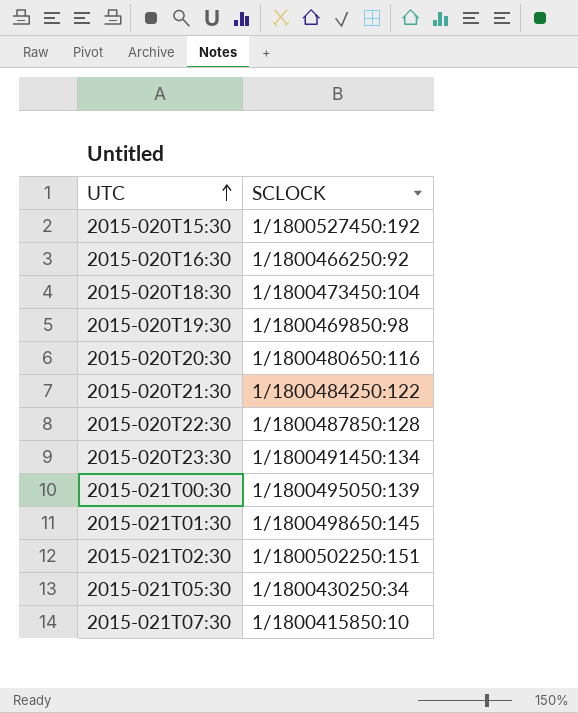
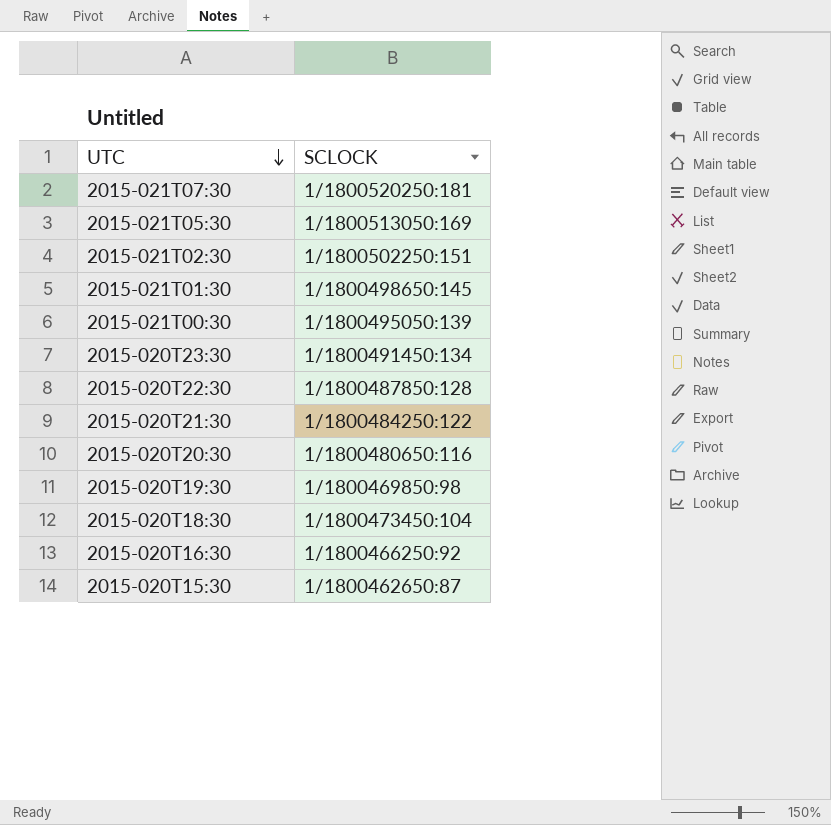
row order: UTC ascending -> UTC descending
2015-021T07:30 | SCLOCK: 1/1800415850:10 -> 1/1800520250:181
2015-021T05:30 | SCLOCK: 1/1800430250:34 -> 1/1800513050:169
2015-020T15:30 | SCLOCK: 1/1800527450:192 -> 1/1800462650:87

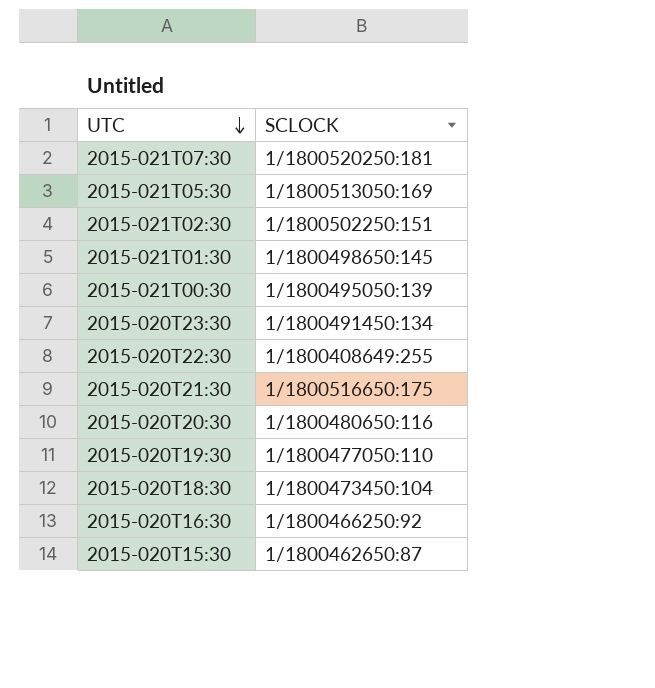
2015-020T22:30 | SCLOCK: 1/1800487850:128 -> 1/1800408649:255
2015-020T21:30 | SCLOCK: 1/1800484250:122 -> 1/1800516650:175
2015-020T19:30 | SCLOCK: 1/1800469850:98 -> 1/1800477050:110

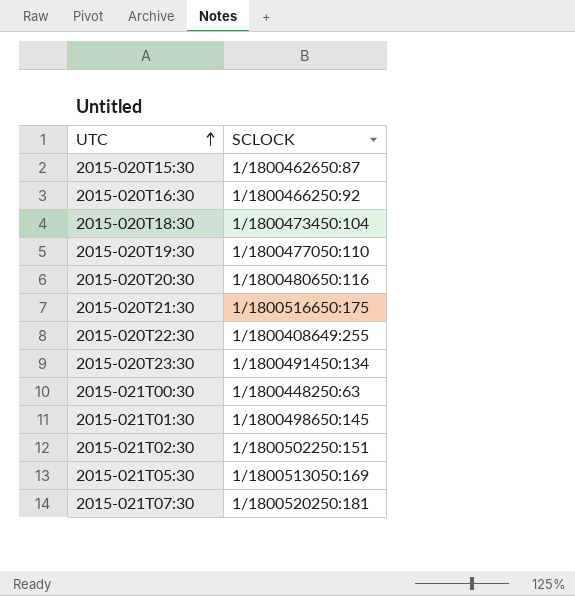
row order: UTC descending -> UTC ascending
2015-021T00:30 | SCLOCK: 1/1800495050:139 -> 1/1800448250:63

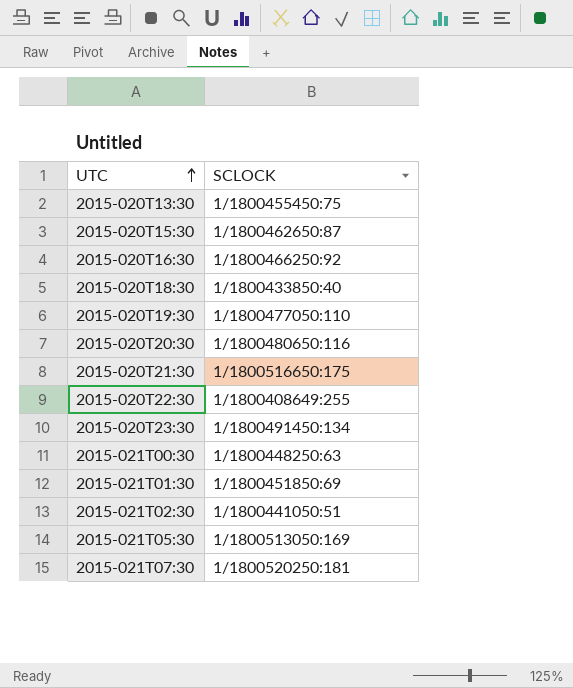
row 2015-020T13:30: none -> 1/1800455450:75
2015-020T18:30 | SCLOCK: 1/1800473450:104 -> 1/1800433850:40
2015-021T01:30 | SCLOCK: 1/1800498650:145 -> 1/1800451850:69
2015-021T02:30 | SCLOCK: 1/1800502250:151 -> 1/1800441050:51

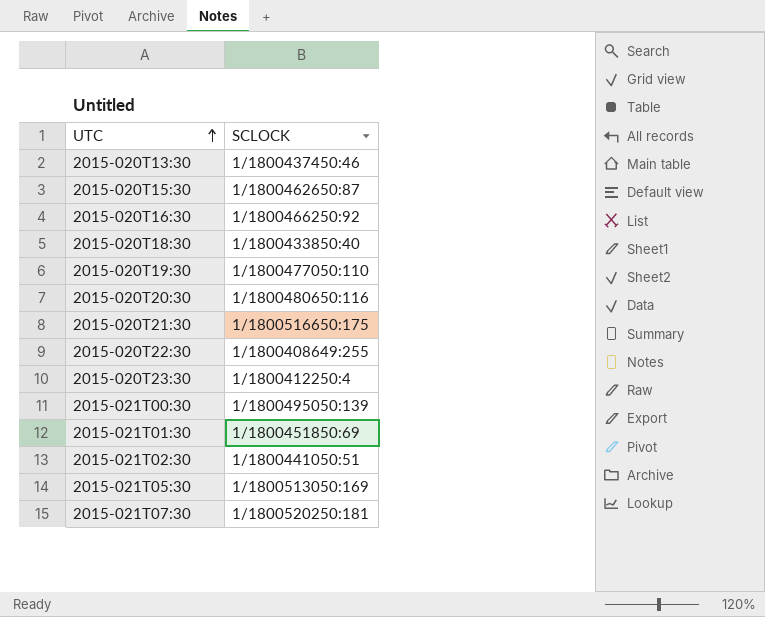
2015-020T13:30 | SCLOCK: 1/1800455450:75 -> 1/1800437450:46
2015-020T23:30 | SCLOCK: 1/1800491450:134 -> 1/1800412250:4
2015-021T00:30 | SCLOCK: 1/1800448250:63 -> 1/1800495050:139

